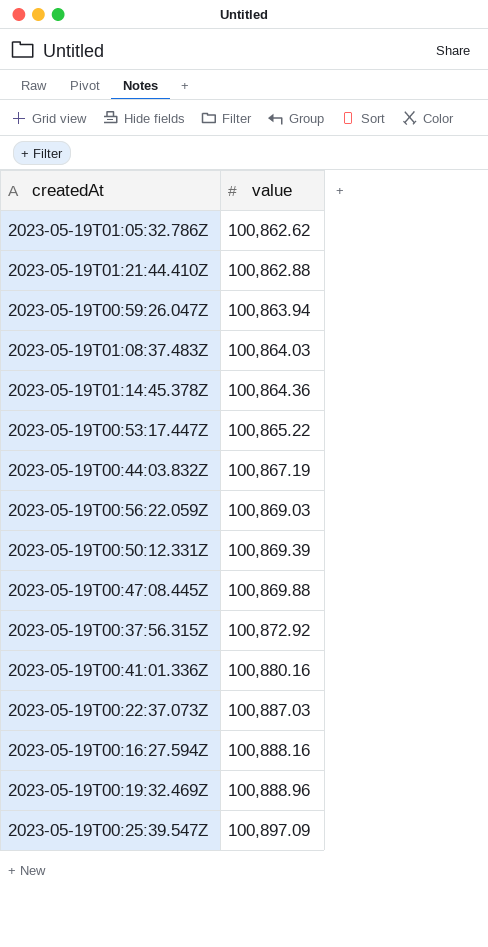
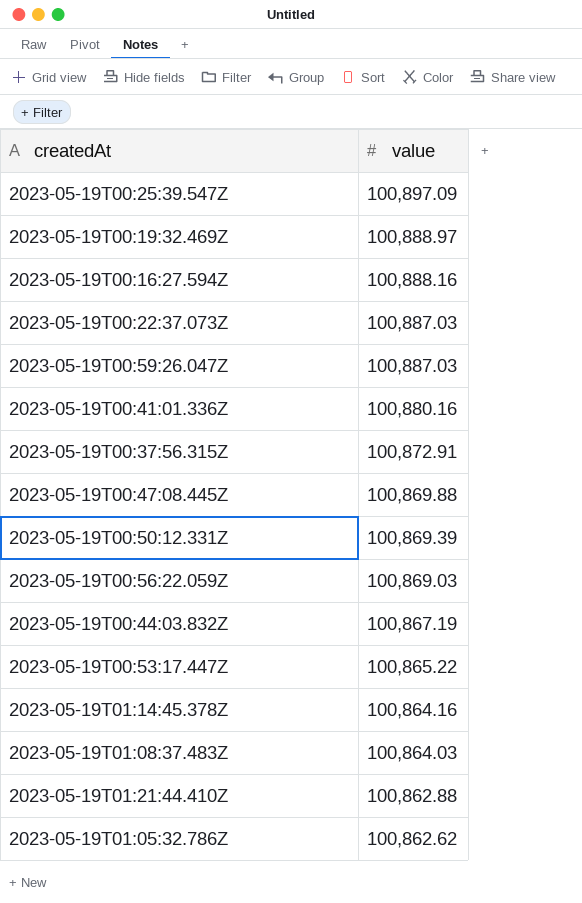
row order: value ascending -> value descending
2023-05-19T00:19:32.469Z | value: 100,888.96 -> 100,888.97
2023-05-19T00:59:26.047Z | value: 100,863.94 -> 100,887.03
2023-05-19T00:37:56.315Z | value: 100,872.92 -> 100,872.91
2023-05-19T01:14:45.378Z | value: 100,864.36 -> 100,864.16

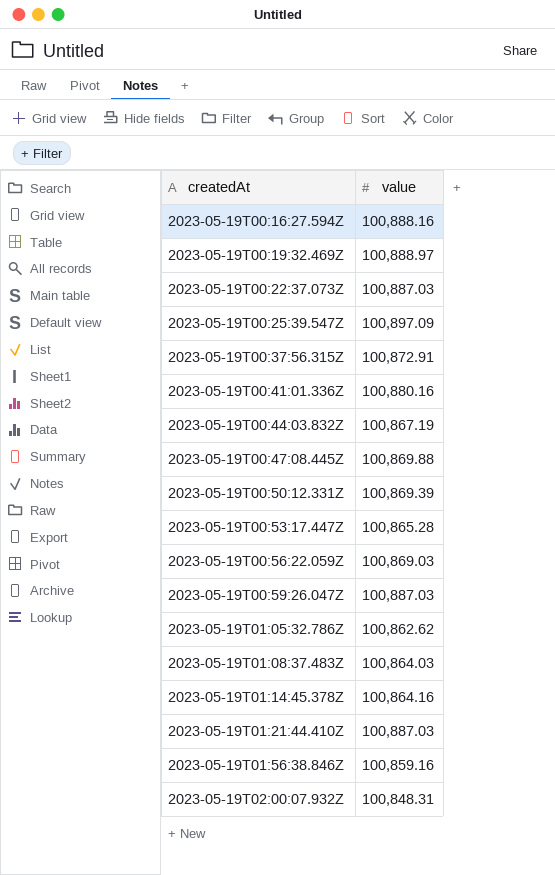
row order: value descending -> createdAt ascending
2023-05-19T00:53:17.447Z | value: 100,865.22 -> 100,865.28
2023-05-19T01:21:44.410Z | value: 100,862.88 -> 100,887.03
row 2023-05-19T01:56:38.846Z: none -> 100,859.16
row 2023-05-19T02:00:07.932Z: none -> 100,848.31

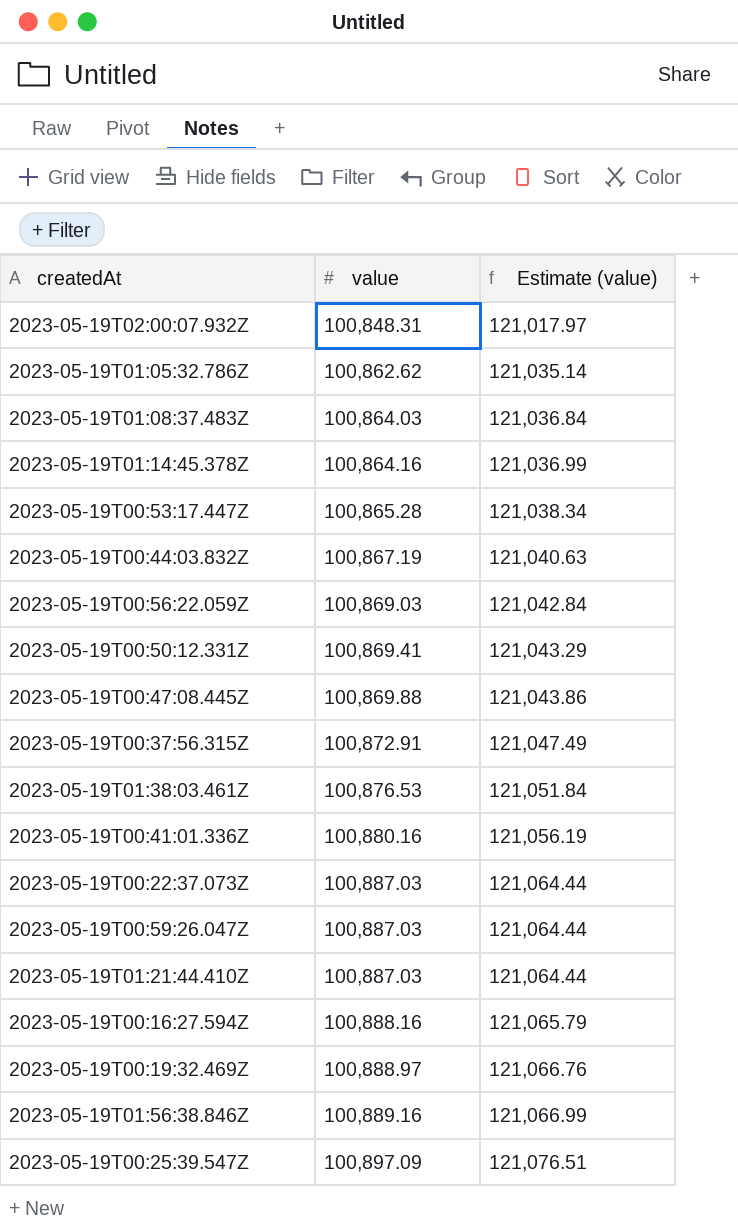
row order: createdAt ascending -> value ascending
column Estimate (value) | formula: none -> [value] * 1.2
2023-05-19T00:50:12.331Z | value: 100,869.39 -> 100,869.41
row 2023-05-19T01:38:03.461Z: none -> 100,876.53 | 121,051.84
2023-05-19T01:56:38.846Z | value: 100,859.16 -> 100,889.16

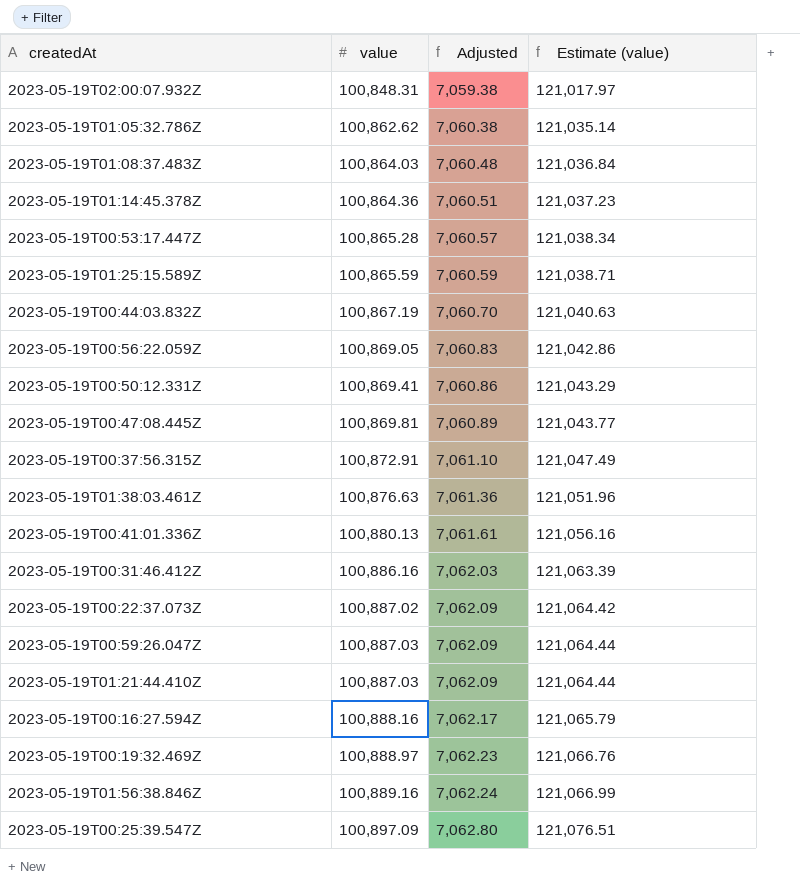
column Adjusted | formula: none -> [value] * 0.07
2023-05-19T01:14:45.378Z | value: 100,864.16 -> 100,864.36
2023-05-19T01:14:45.378Z | Estimate (value): 121,036.99 -> 121,037.23
row 2023-05-19T01:25:15.589Z: none -> 100,865.59 | 7,060.59 | 121,038.71
2023-05-19T00:56:22.059Z | value: 100,869.03 -> 100,869.05
2023-05-19T00:56:22.059Z | Estimate (value): 121,042.84 -> 121,042.86
2023-05-19T00:47:08.445Z | value: 100,869.88 -> 100,869.81
2023-05-19T00:47:08.445Z | Estimate (value): 121,043.86 -> 121,043.77
2023-05-19T01:38:03.461Z | value: 100,876.53 -> 100,876.63
2023-05-19T01:38:03.461Z | Estimate (value): 121,051.84 -> 121,051.96
2023-05-19T00:41:01.336Z | value: 100,880.16 -> 100,880.13
2023-05-19T00:41:01.336Z | Estimate (value): 121,056.19 -> 121,056.16
row 2023-05-19T00:31:46.412Z: none -> 100,886.16 | 7,062.03 | 121,063.39
2023-05-19T00:22:37.073Z | value: 100,887.03 -> 100,887.02
2023-05-19T00:22:37.073Z | Estimate (value): 121,064.44 -> 121,064.42

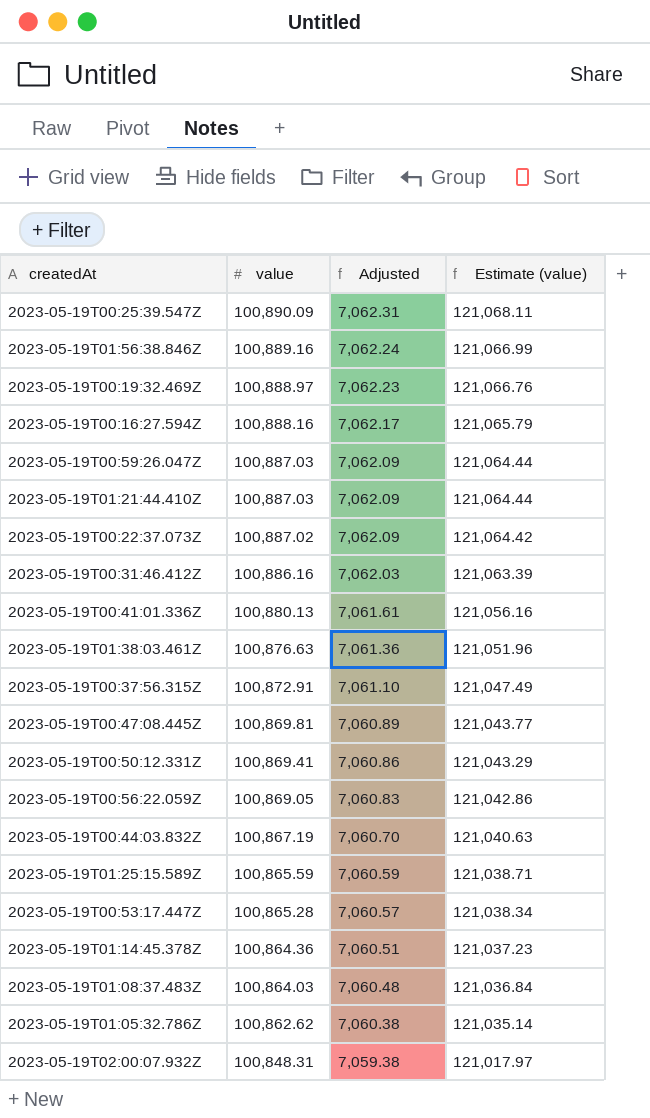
row order: value ascending -> value descending
2023-05-19T00:25:39.547Z | value: 100,897.09 -> 100,890.09
2023-05-19T00:25:39.547Z | Adjusted: 7,062.80 -> 7,062.31
2023-05-19T00:25:39.547Z | Estimate (value): 121,076.51 -> 121,068.11

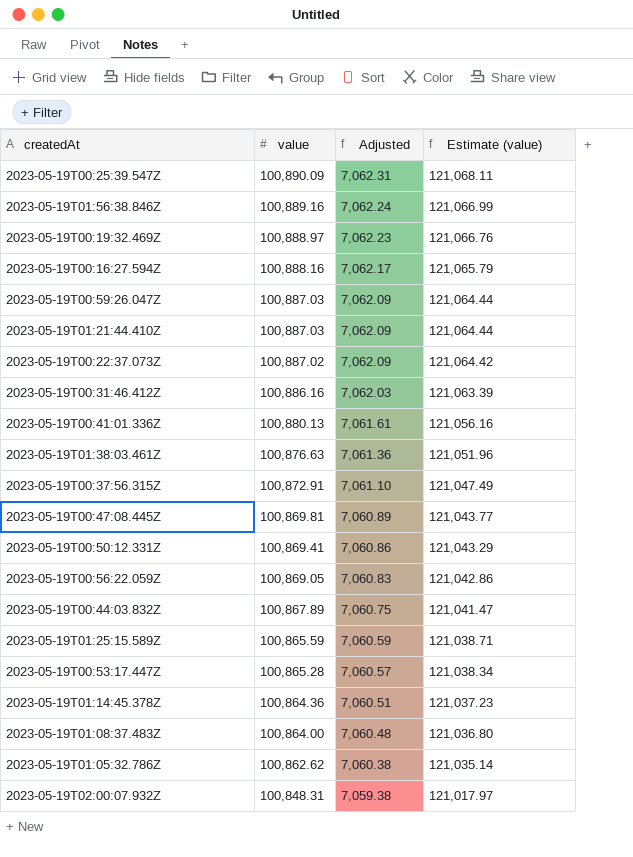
2023-05-19T00:44:03.832Z | value: 100,867.19 -> 100,867.89
2023-05-19T00:44:03.832Z | Adjusted: 7,060.70 -> 7,060.75
2023-05-19T00:44:03.832Z | Estimate (value): 121,040.63 -> 121,041.47
2023-05-19T01:08:37.483Z | value: 100,864.03 -> 100,864.00
2023-05-19T01:08:37.483Z | Estimate (value): 121,036.84 -> 121,036.80

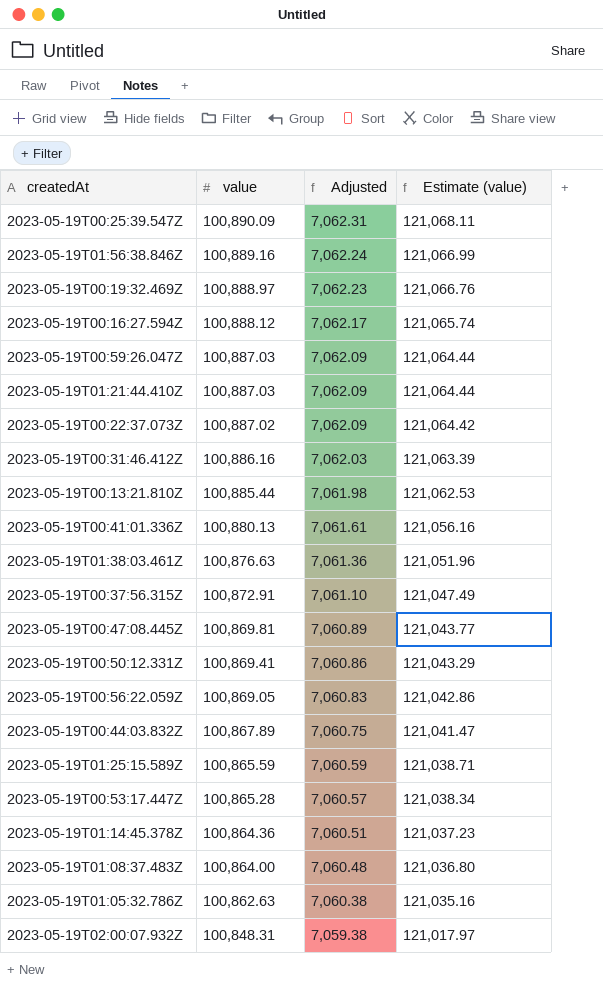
2023-05-19T00:16:27.594Z | value: 100,888.16 -> 100,888.12
2023-05-19T00:16:27.594Z | Estimate (value): 121,065.79 -> 121,065.74
row 2023-05-19T00:13:21.810Z: none -> 100,885.44 | 7,061.98 | 121,062.53
2023-05-19T01:05:32.786Z | value: 100,862.62 -> 100,862.63
2023-05-19T01:05:32.786Z | Estimate (value): 121,035.14 -> 121,035.16

